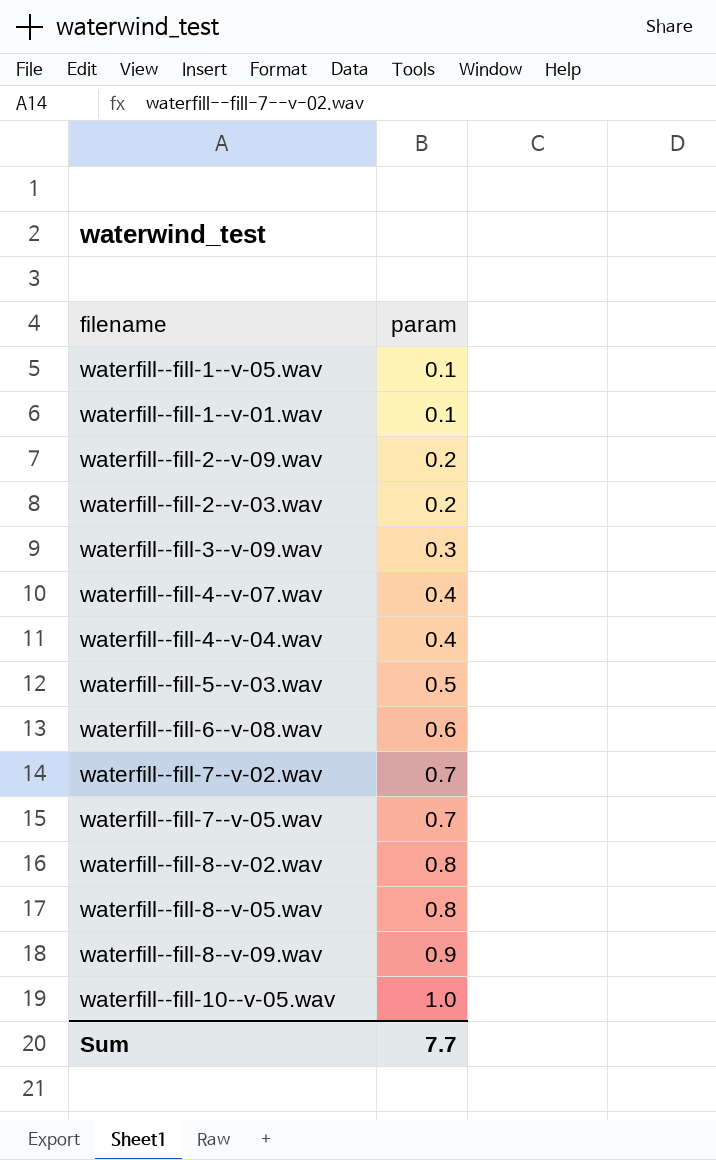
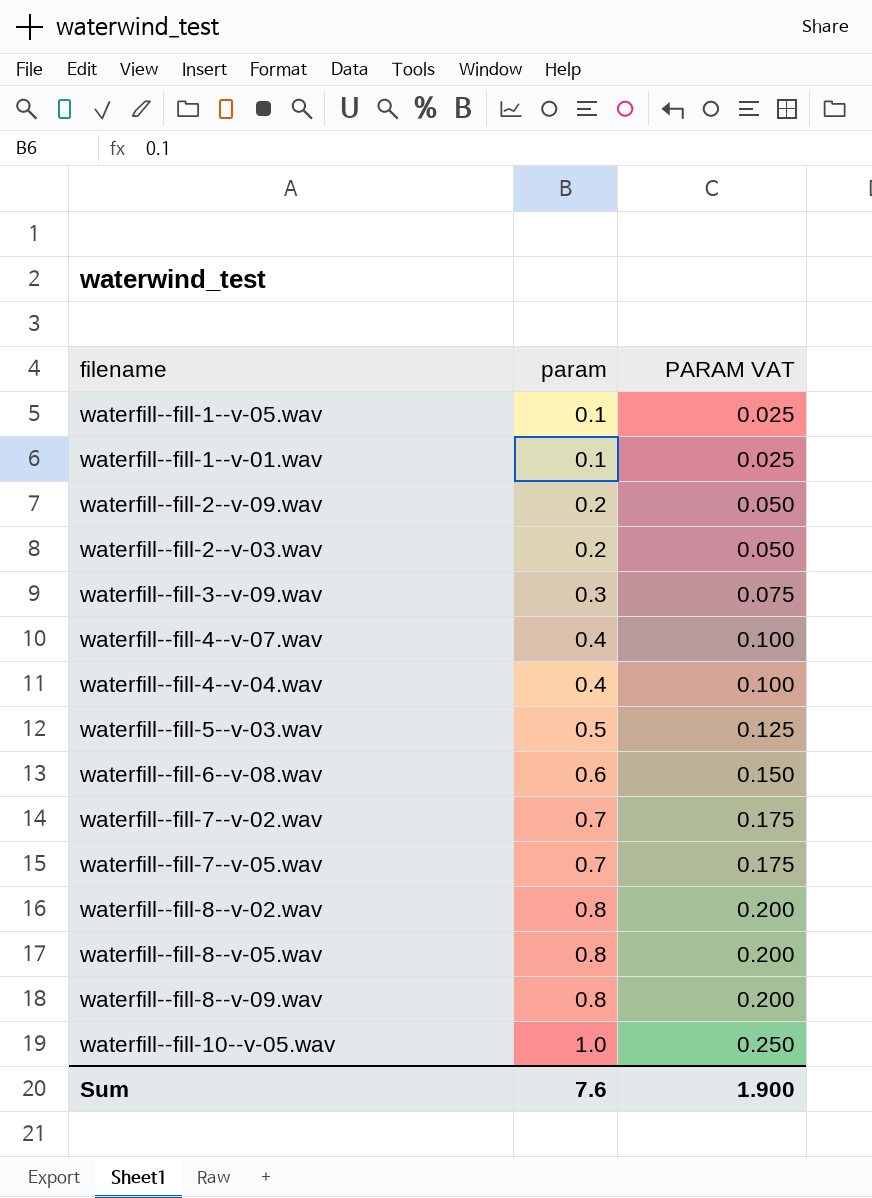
column PARAM VAT | formula: none -> [param] * 0.25
waterfill--fill-8--v-09.wav | param: 0.9 -> 0.8
Sum | param: 7.7 -> 7.6

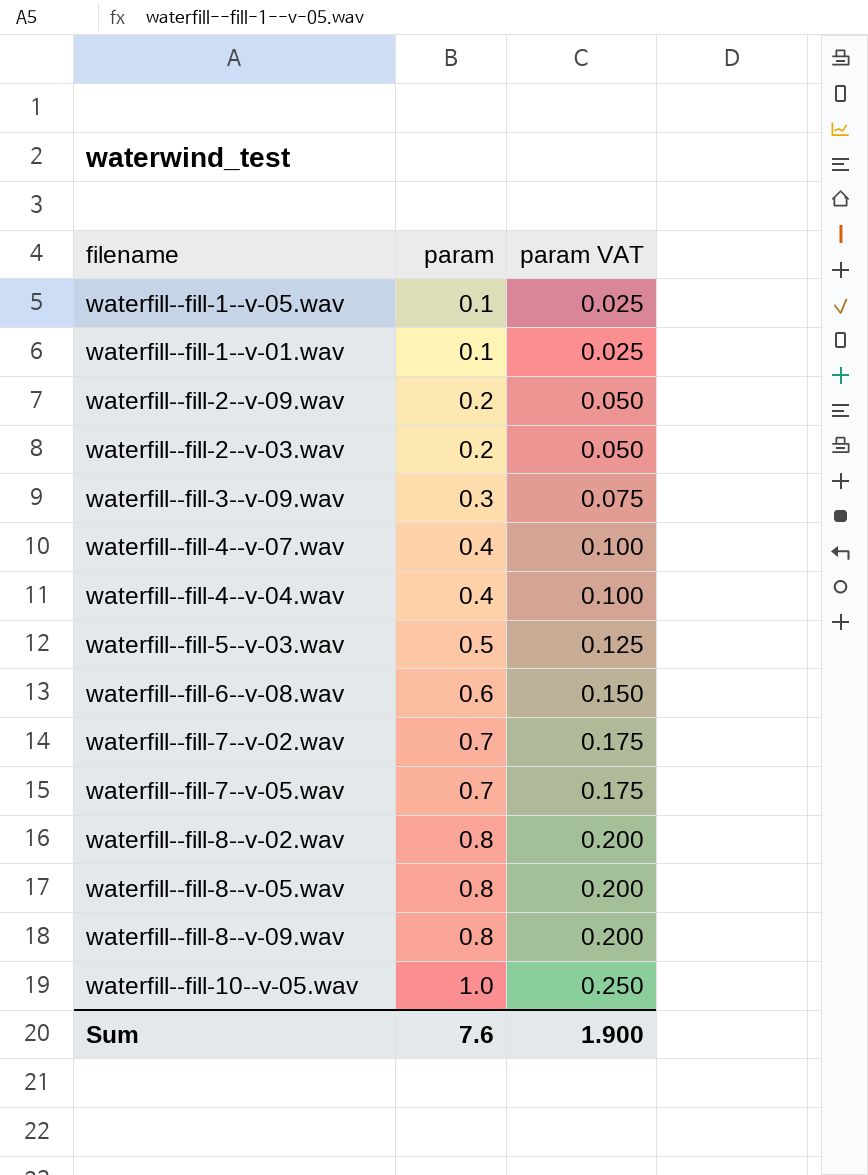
column name: PARAM VAT -> param VAT

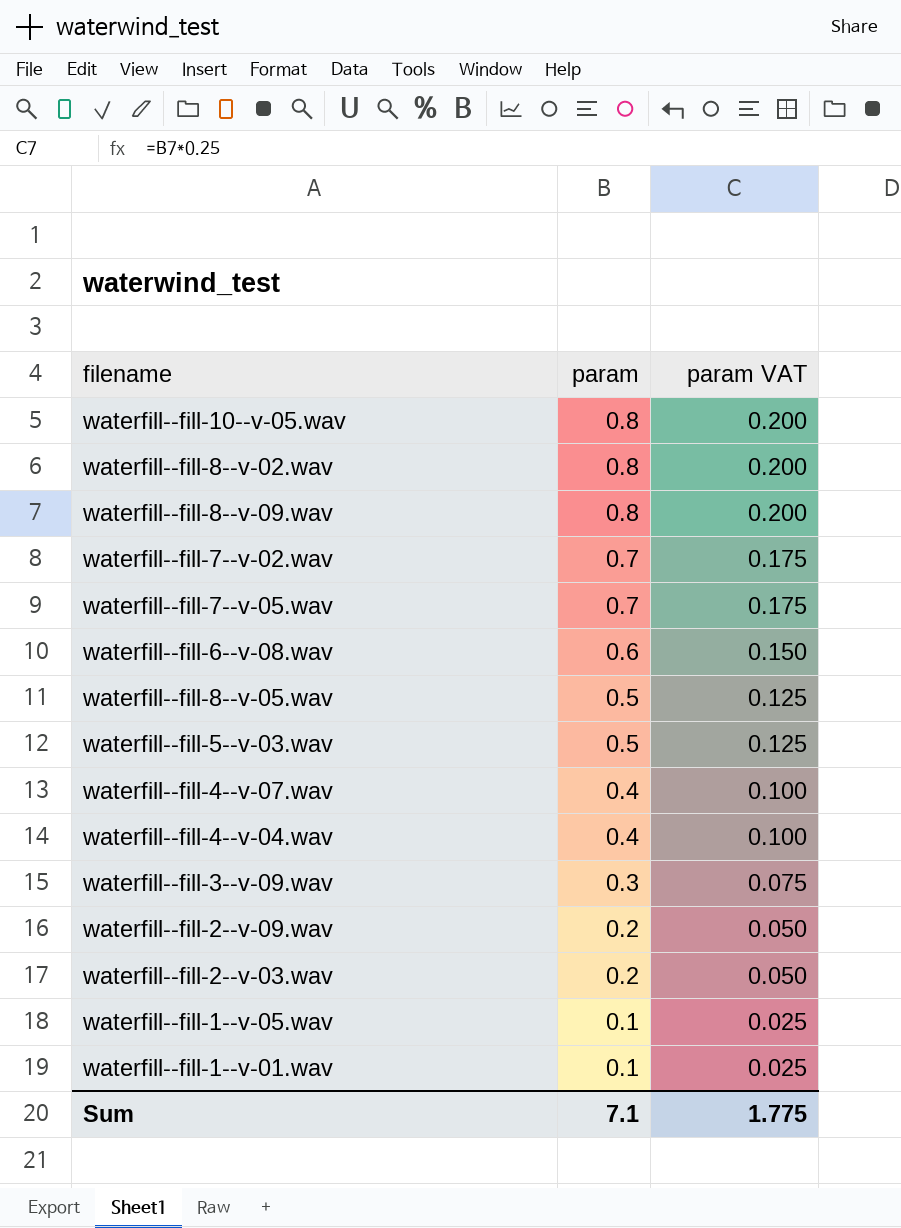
row order: param ascending -> param descending
waterfill--fill-10--v-05.wav | param: 1.0 -> 0.8
waterfill--fill-10--v-05.wav | param VAT: 0.250 -> 0.200
waterfill--fill-8--v-05.wav | param: 0.8 -> 0.5
waterfill--fill-8--v-05.wav | param VAT: 0.200 -> 0.125
Sum | param: 7.6 -> 7.1
Sum | param VAT: 1.900 -> 1.775

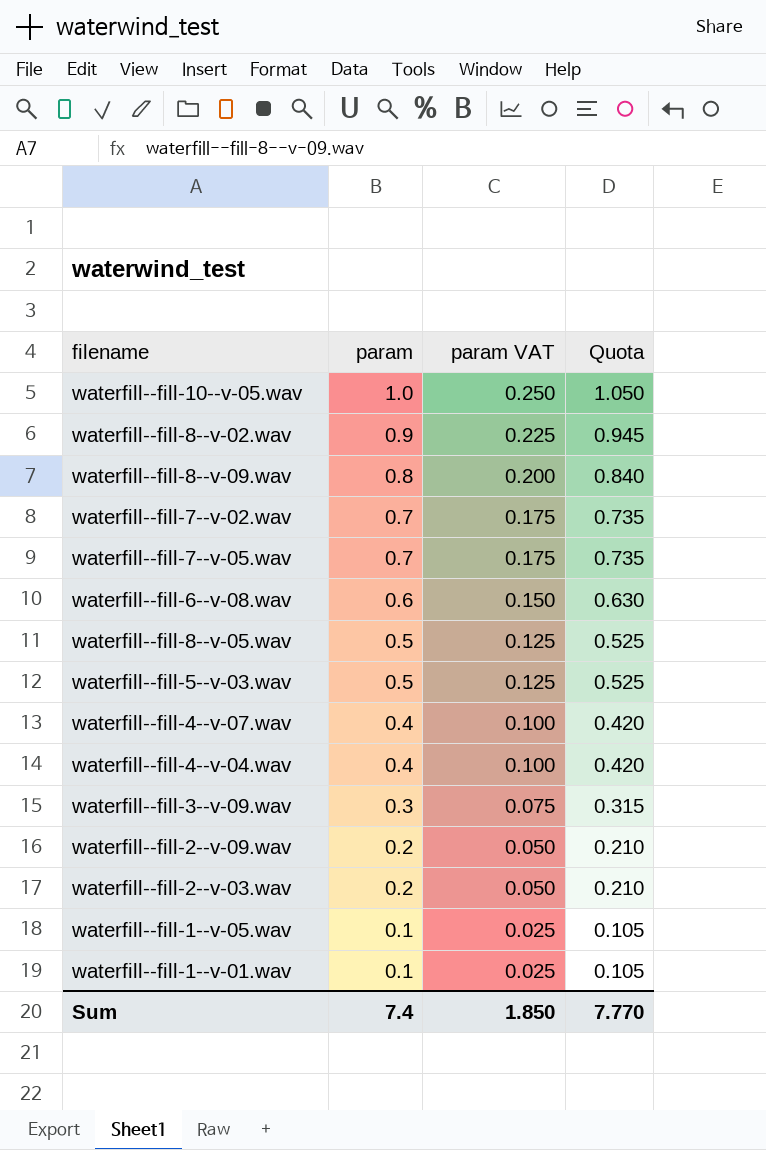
column Quota | formula: none -> [param] * 1.05
waterfill--fill-10--v-05.wav | param: 0.8 -> 1.0
waterfill--fill-10--v-05.wav | param VAT: 0.200 -> 0.250
waterfill--fill-8--v-02.wav | param: 0.8 -> 0.9
waterfill--fill-8--v-02.wav | param VAT: 0.200 -> 0.225
Sum | param: 7.1 -> 7.4
Sum | param VAT: 1.775 -> 1.850

